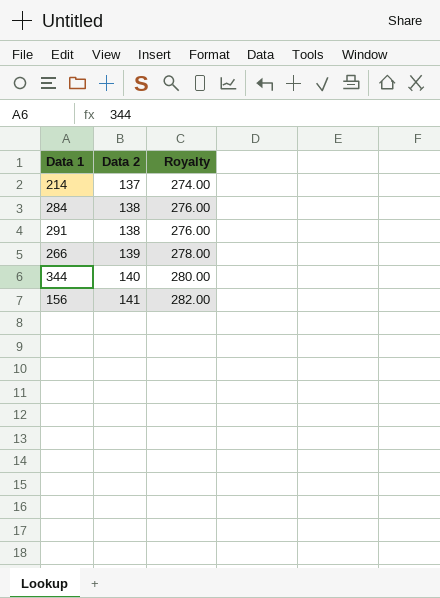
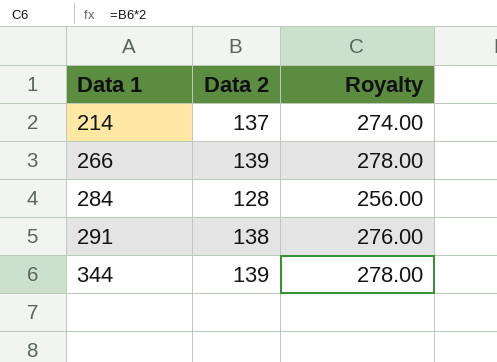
row order: Data 2 ascending -> Data 1 ascending
row 156: 141 | 282.00 -> none
284 | Data 2: 138 -> 128
284 | Royalty: 276.00 -> 256.00
344 | Data 2: 140 -> 139
344 | Royalty: 280.00 -> 278.00

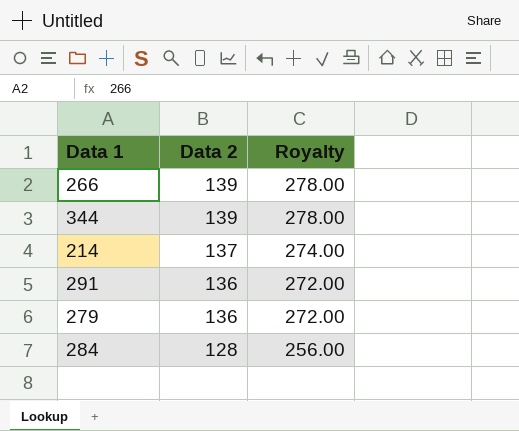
row order: Data 1 ascending -> Data 2 descending
291 | Data 2: 138 -> 136
291 | Royalty: 276.00 -> 272.00
row 279: none -> 136 | 272.00

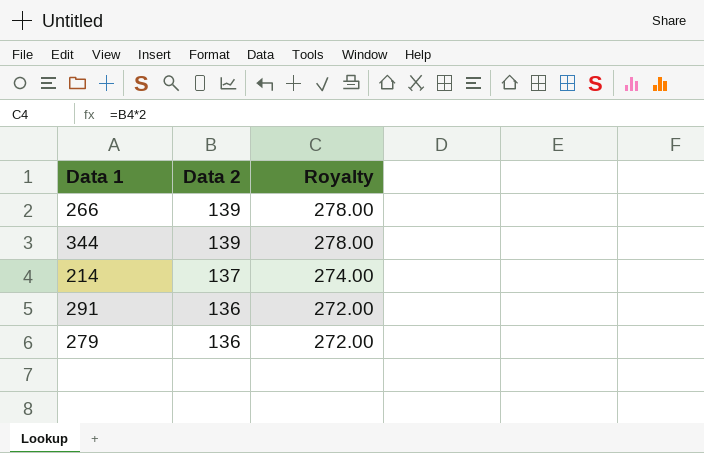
row 284: 128 | 256.00 -> none

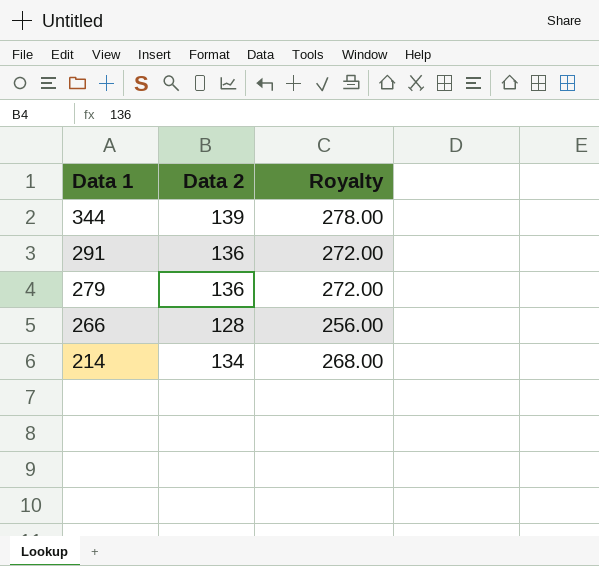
row order: Data 2 descending -> Data 1 descending
266 | Data 2: 139 -> 128
266 | Royalty: 278.00 -> 256.00
214 | Data 2: 137 -> 134
214 | Royalty: 274.00 -> 268.00

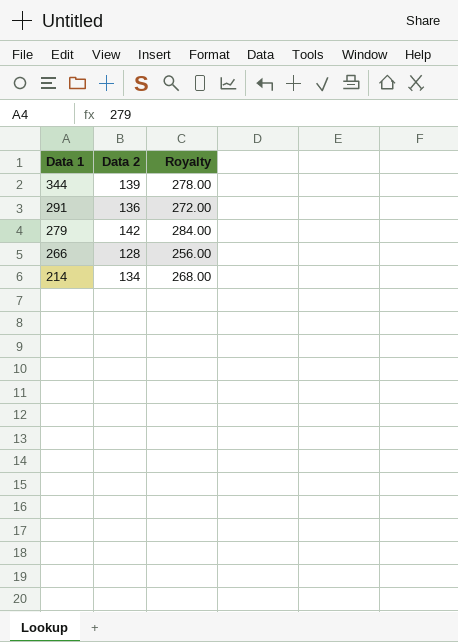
279 | Data 2: 136 -> 142
279 | Royalty: 272.00 -> 284.00

